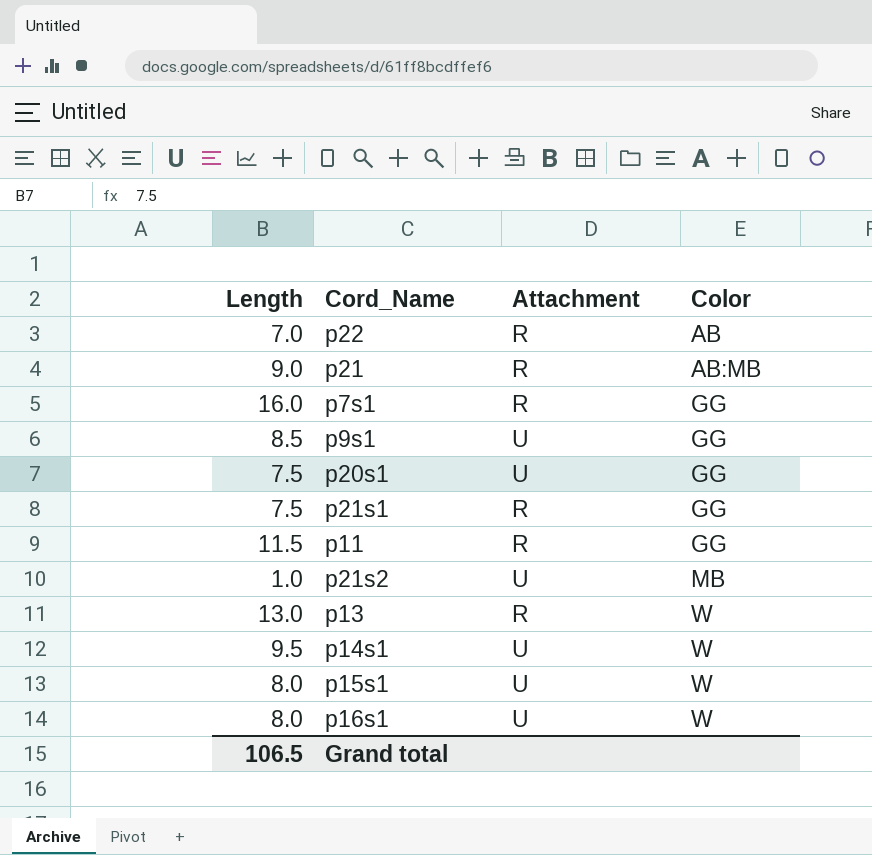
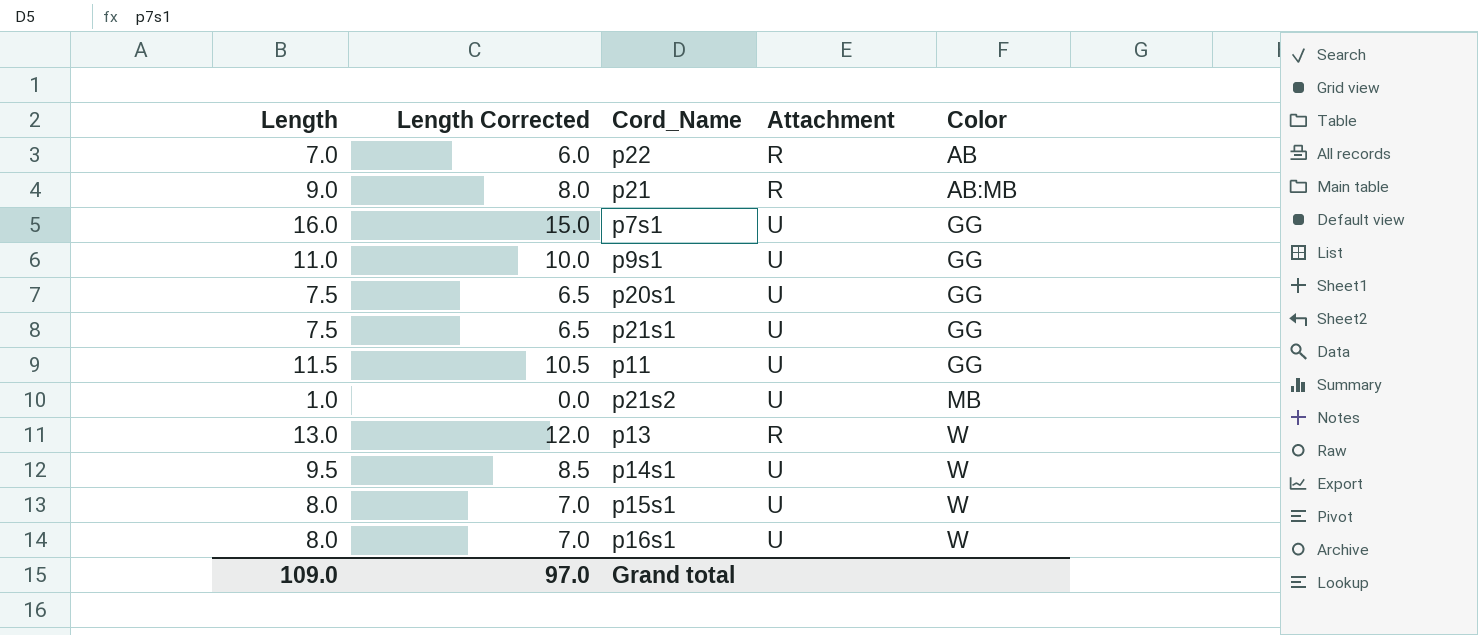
column Length Corrected | formula: none -> [Length] - 1
p7s1 | Attachment: R -> U
p9s1 | Length: 8.5 -> 11.0
p21s1 | Attachment: R -> U
p11 | Attachment: R -> U
Grand total | Length: 106.5 -> 109.0

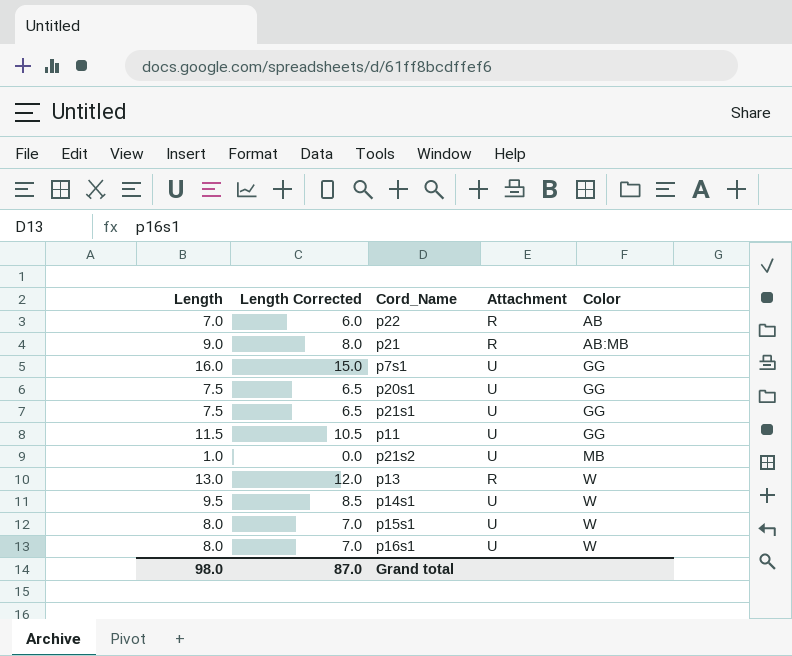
row p9s1: 11.0 | 10.0 | U | GG -> none
Grand total | Length: 109.0 -> 98.0
Grand total | Length Corrected: 97.0 -> 87.0

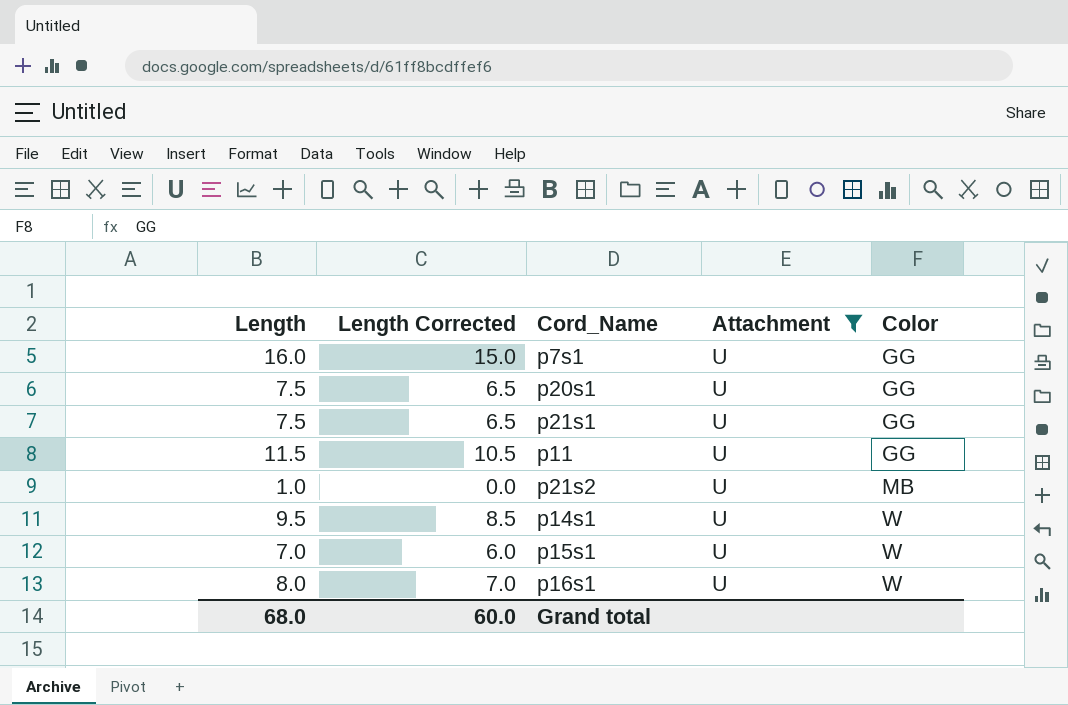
filter: none -> Attachment = U
p15s1 | Length: 8.0 -> 7.0
p15s1 | Length Corrected: 7.0 -> 6.0
Grand total | Length: 98.0 -> 68.0
Grand total | Length Corrected: 87.0 -> 60.0

